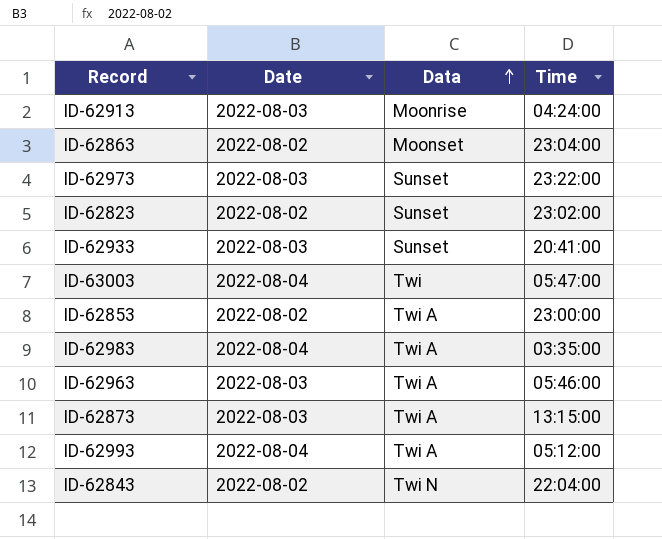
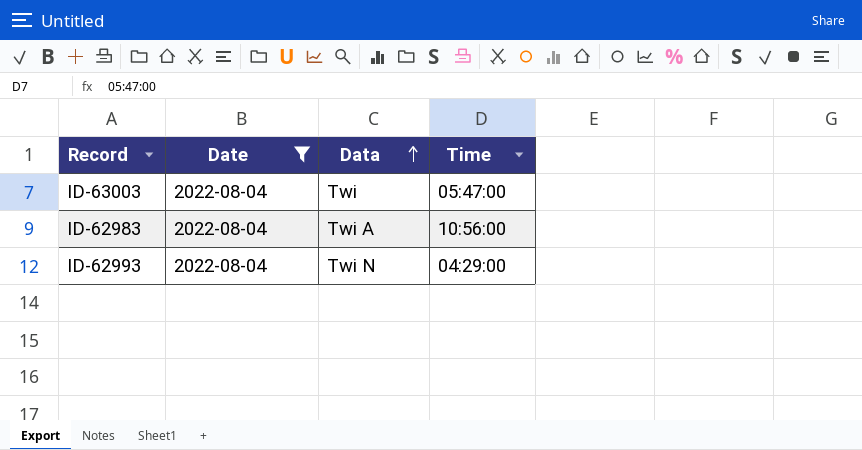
filter: none -> Date = 2022-08-04
ID-62983 | Time: 03:35:00 -> 10:56:00
ID-62993 | Data: Twi A -> Twi N
ID-62993 | Time: 05:12:00 -> 04:29:00

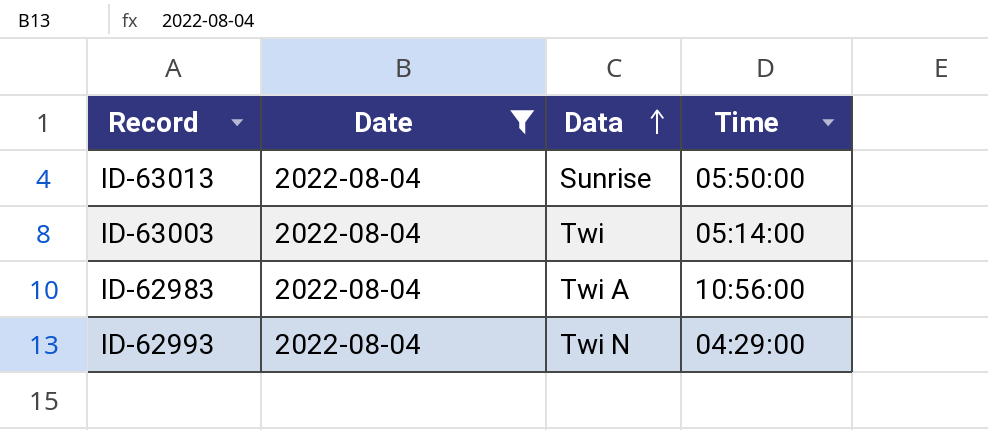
row ID-63013: none -> 2022-08-04 | Sunrise | 05:50:00
ID-63003 | Time: 05:47:00 -> 05:14:00

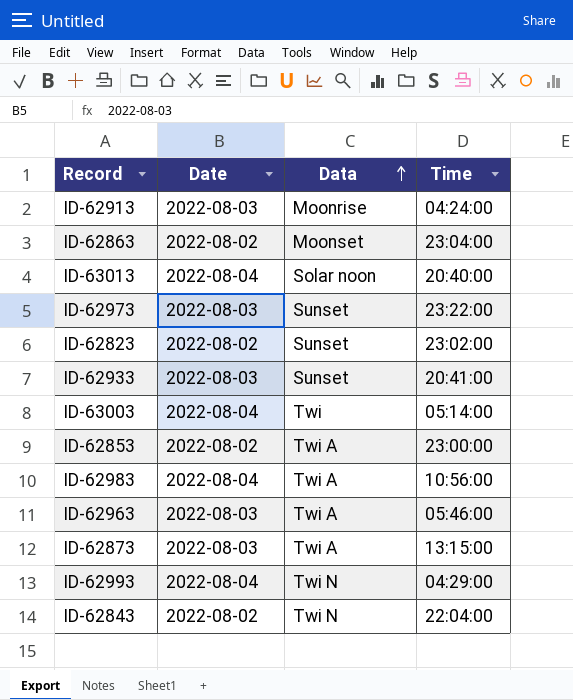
filter: Date = 2022-08-04 -> none
ID-63013 | Data: Sunrise -> Solar noon
ID-63013 | Time: 05:50:00 -> 20:40:00

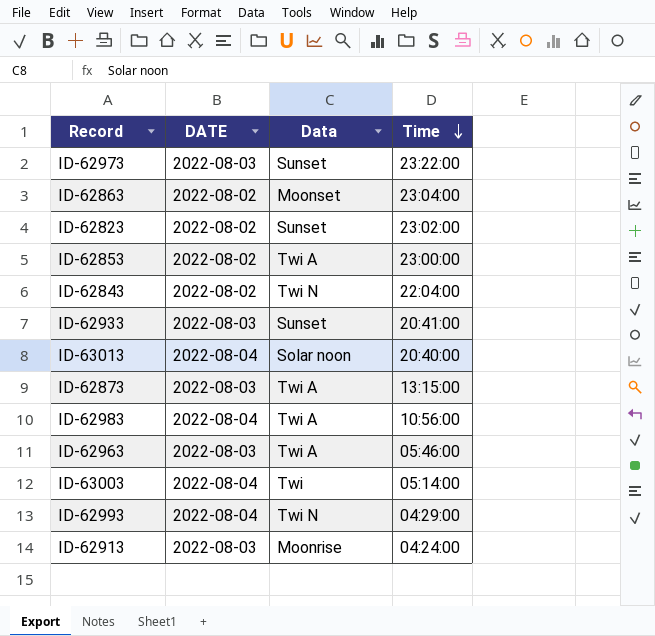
row order: Data ascending -> Time descending
column name: Date -> DATE

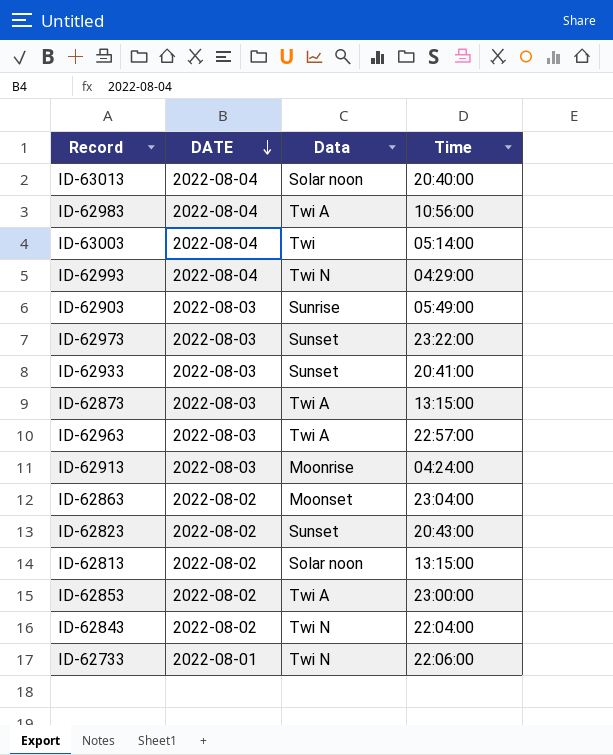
row order: Time descending -> DATE descending
row ID-62903: none -> 2022-08-03 | Sunrise | 05:49:00
ID-62963 | Time: 05:46:00 -> 22:57:00
ID-62823 | Time: 23:02:00 -> 20:43:00
row ID-62813: none -> 2022-08-02 | Solar noon | 13:15:00
row ID-62733: none -> 2022-08-01 | Twi N | 22:06:00

